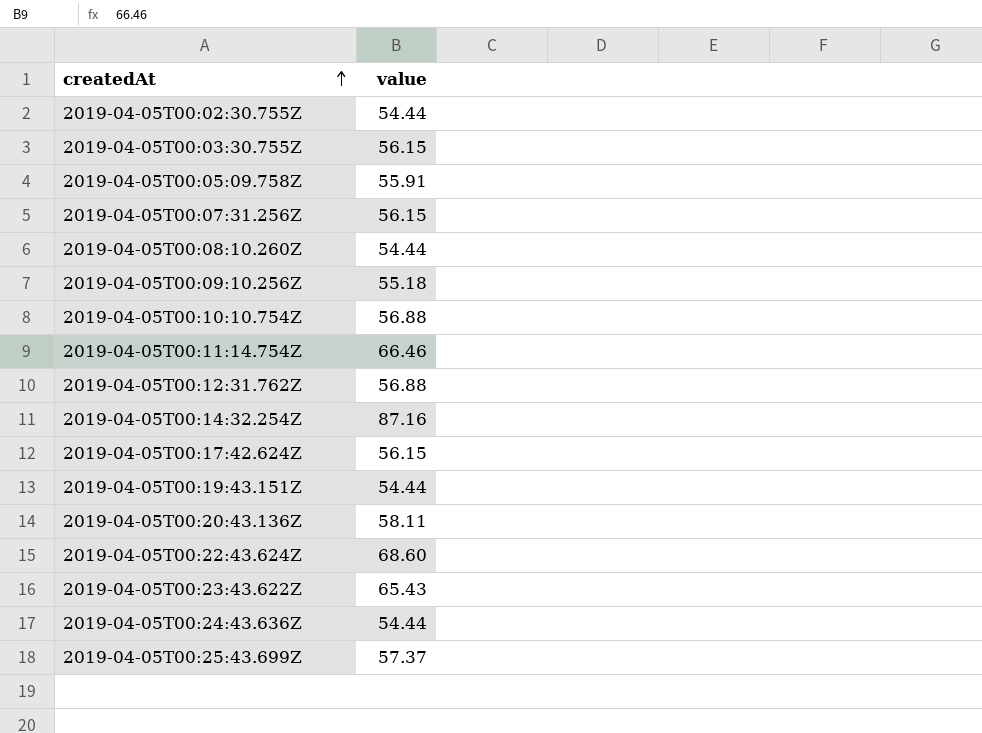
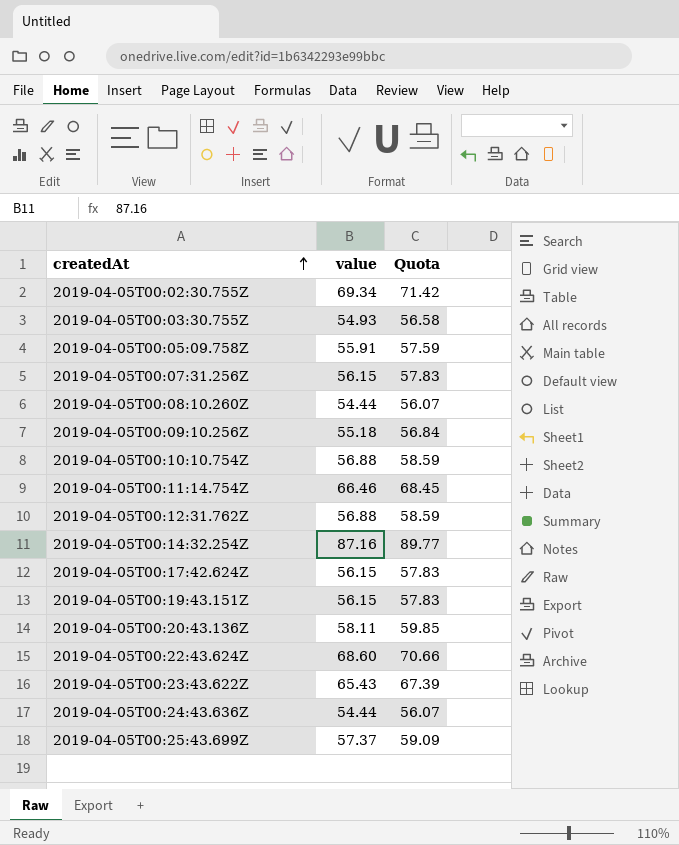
column Quota | formula: none -> [value] * 1.03
2019-04-05T00:02:30.755Z | value: 54.44 -> 69.34
2019-04-05T00:03:30.755Z | value: 56.15 -> 54.93
2019-04-05T00:19:43.151Z | value: 54.44 -> 56.15

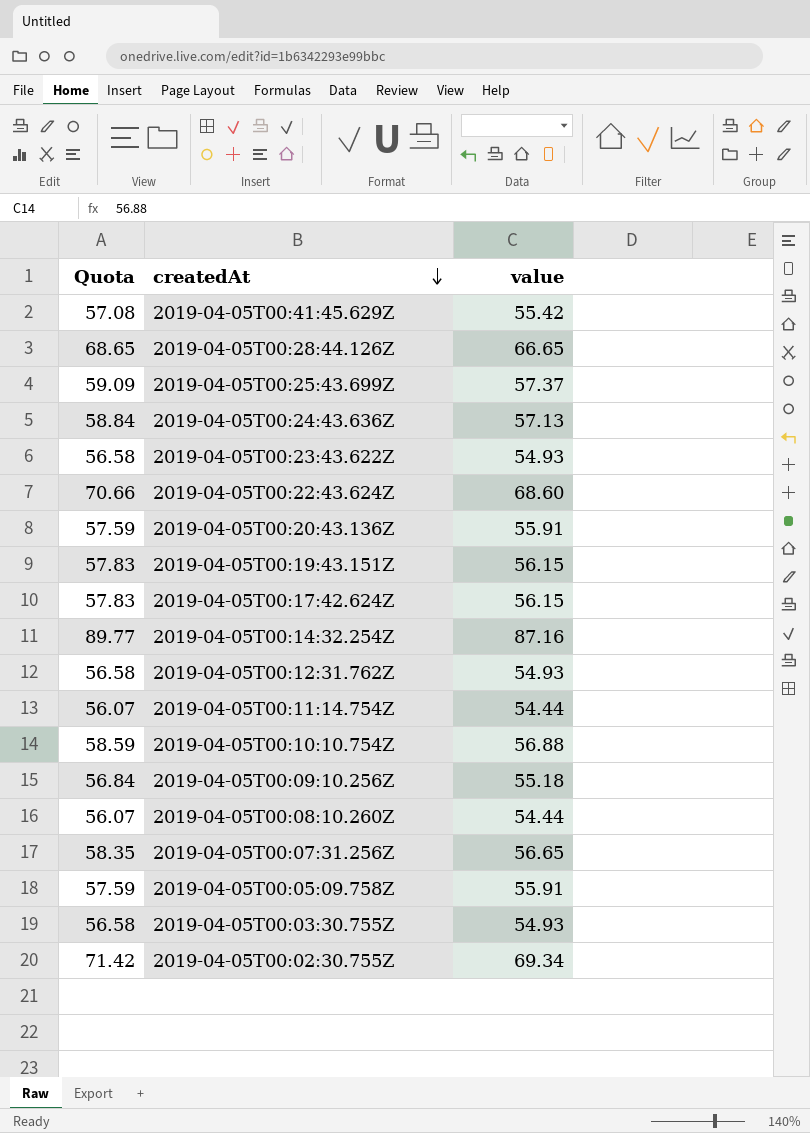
row order: createdAt ascending -> createdAt descending
column Quota | position: 3 -> 1
row 2019-04-05T00:41:45.629Z: none -> 57.08 | 55.42
row 2019-04-05T00:28:44.126Z: none -> 68.65 | 66.65
2019-04-05T00:24:43.636Z | Quota: 56.07 -> 58.84
2019-04-05T00:24:43.636Z | value: 54.44 -> 57.13
2019-04-05T00:23:43.622Z | Quota: 67.39 -> 56.58
2019-04-05T00:23:43.622Z | value: 65.43 -> 54.93
2019-04-05T00:20:43.136Z | Quota: 59.85 -> 57.59
2019-04-05T00:20:43.136Z | value: 58.11 -> 55.91
2019-04-05T00:12:31.762Z | Quota: 58.59 -> 56.58
2019-04-05T00:12:31.762Z | value: 56.88 -> 54.93
2019-04-05T00:11:14.754Z | Quota: 68.45 -> 56.07
2019-04-05T00:11:14.754Z | value: 66.46 -> 54.44
2019-04-05T00:07:31.256Z | Quota: 57.83 -> 58.35
2019-04-05T00:07:31.256Z | value: 56.15 -> 56.65

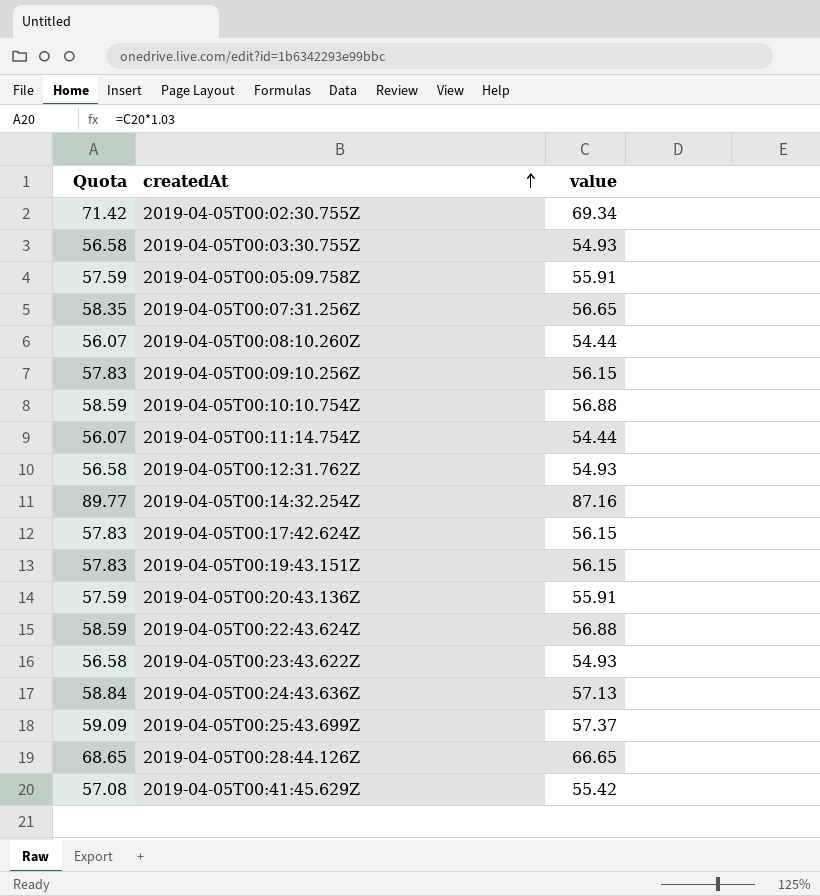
row order: createdAt descending -> createdAt ascending
2019-04-05T00:09:10.256Z | Quota: 56.84 -> 57.83
2019-04-05T00:09:10.256Z | value: 55.18 -> 56.15
2019-04-05T00:22:43.624Z | Quota: 70.66 -> 58.59
2019-04-05T00:22:43.624Z | value: 68.60 -> 56.88

